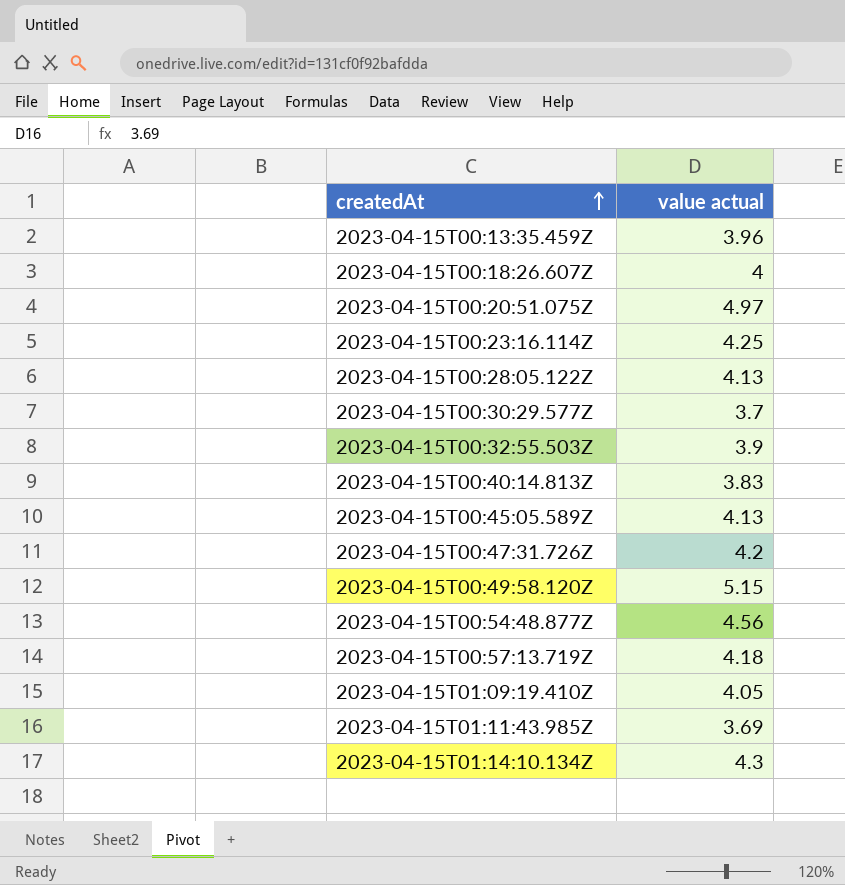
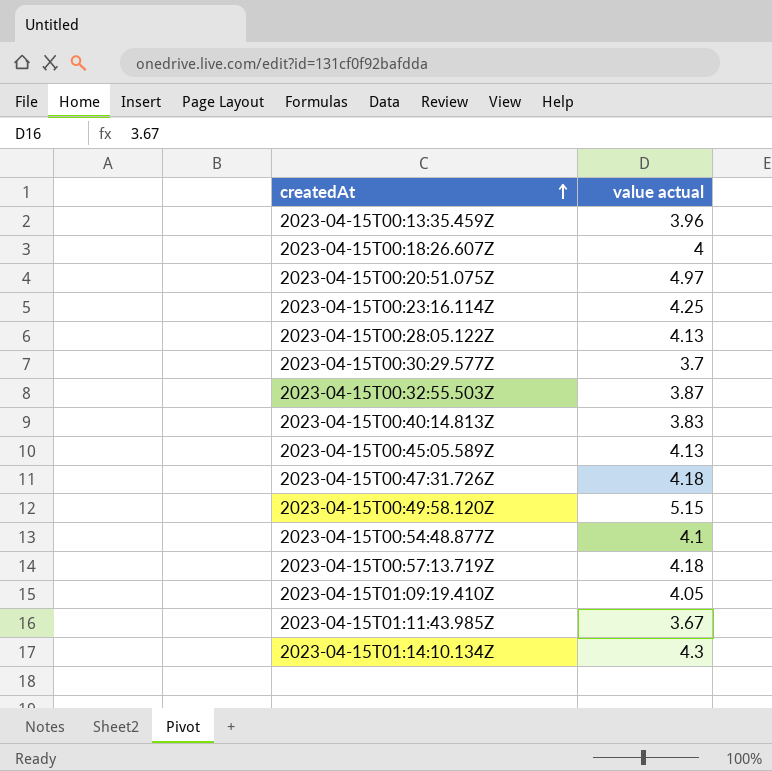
2023-04-15T00:32:55.503Z | value actual: 3.9 -> 3.87
2023-04-15T00:47:31.726Z | value actual: 4.2 -> 4.18
2023-04-15T00:54:48.877Z | value actual: 4.56 -> 4.1
2023-04-15T01:11:43.985Z | value actual: 3.69 -> 3.67

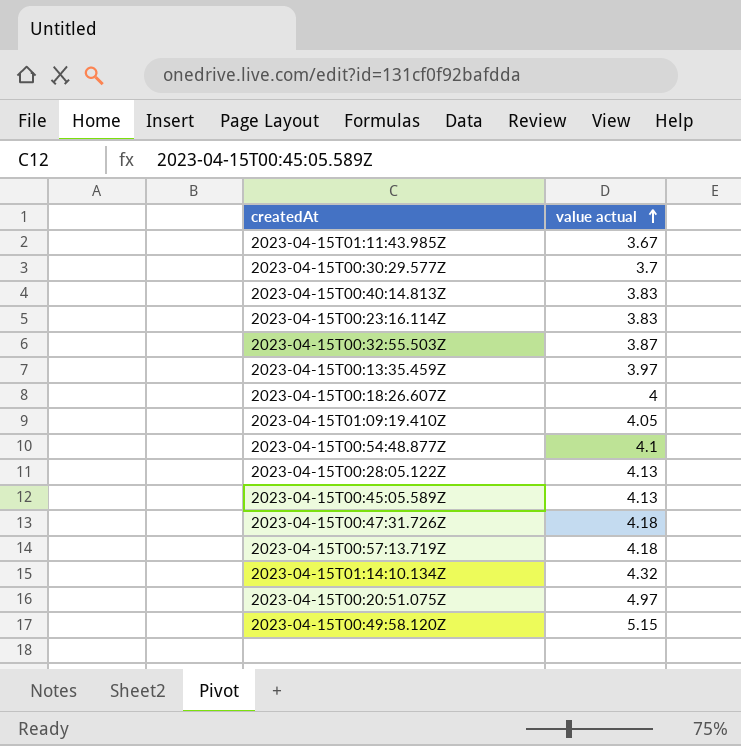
row order: createdAt ascending -> value actual ascending
2023-04-15T00:23:16.114Z | value actual: 4.25 -> 3.83
2023-04-15T00:13:35.459Z | value actual: 3.96 -> 3.97
2023-04-15T01:14:10.134Z | value actual: 4.3 -> 4.32

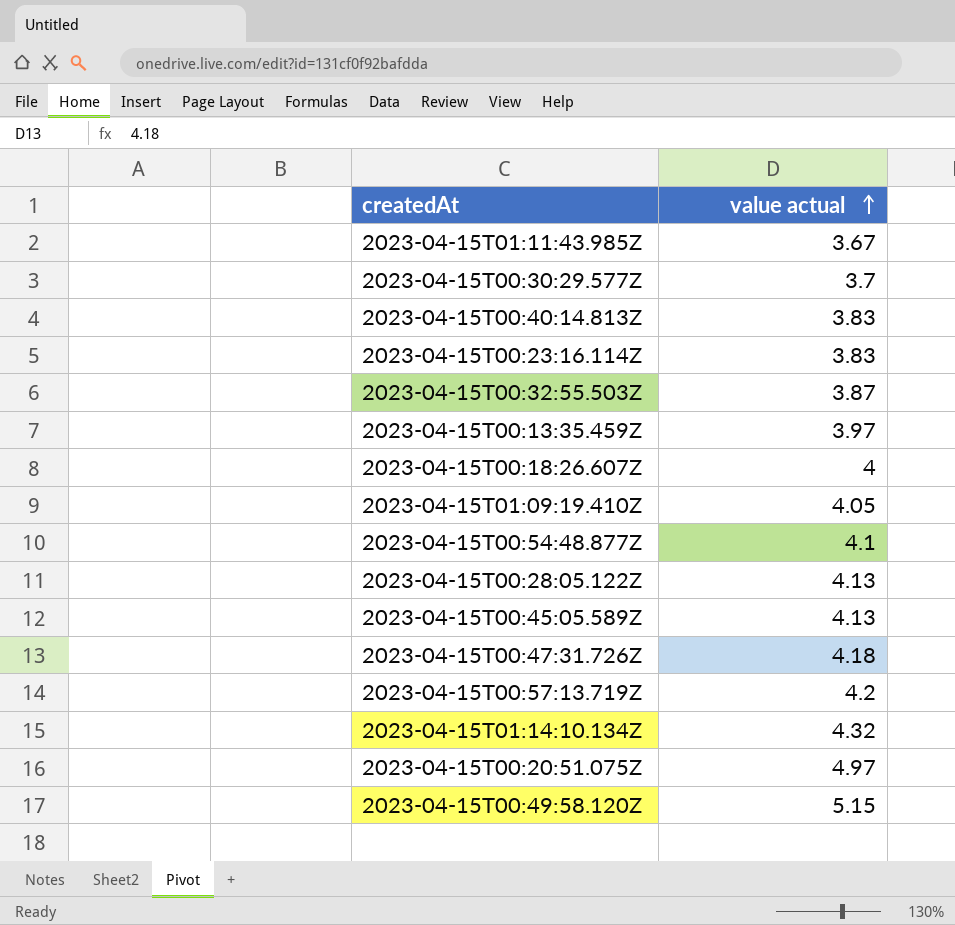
2023-04-15T00:57:13.719Z | value actual: 4.18 -> 4.2

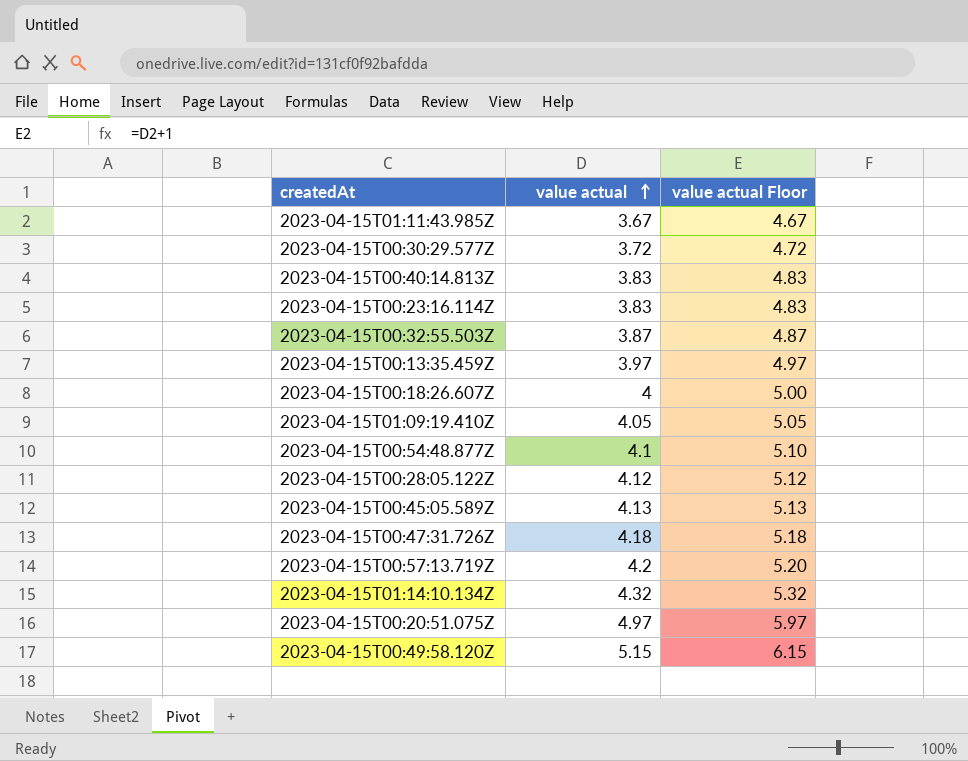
column value actual Floor | formula: none -> [value actual] + 1
2023-04-15T00:30:29.577Z | value actual: 3.7 -> 3.72
2023-04-15T00:28:05.122Z | value actual: 4.13 -> 4.12

